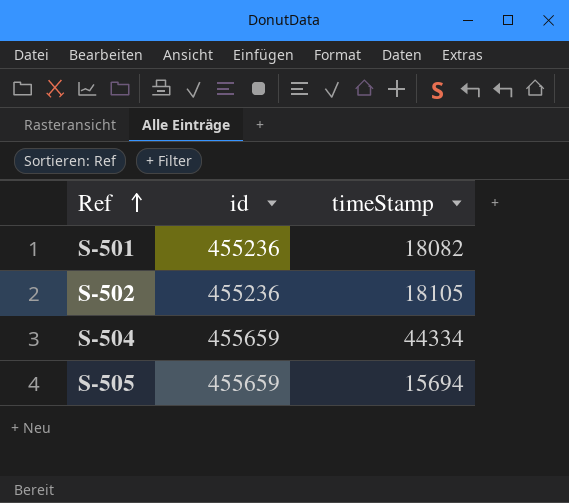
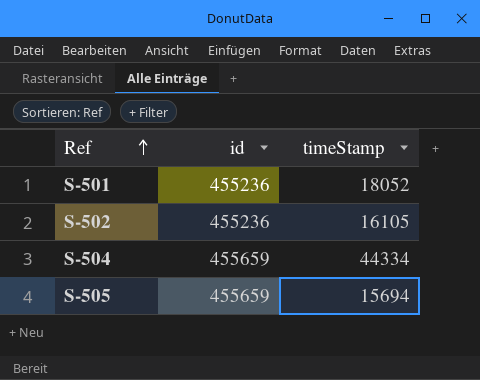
S-501 | timeStamp: 18082 -> 18052
S-502 | timeStamp: 18105 -> 16105

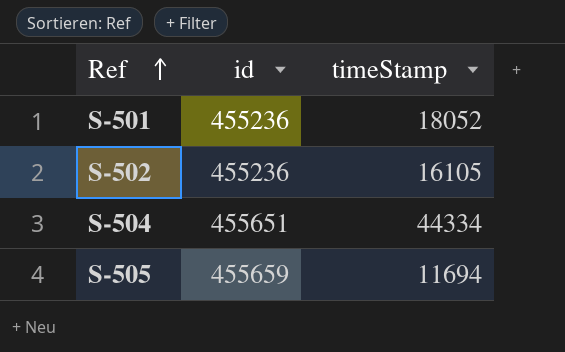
S-504 | id: 455659 -> 455651
S-505 | timeStamp: 15694 -> 11694

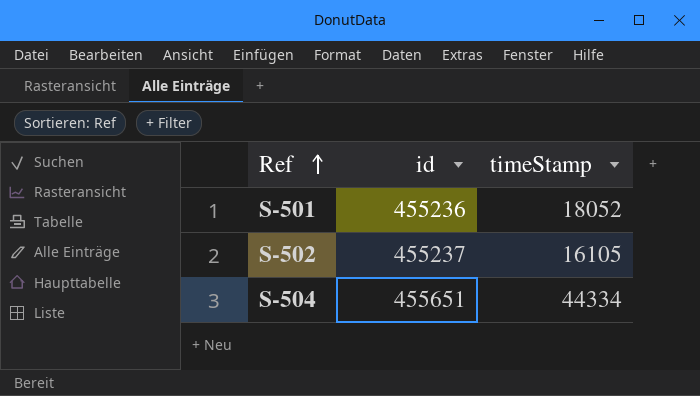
row S-505: 455659 | 11694 -> none
S-502 | id: 455236 -> 455237

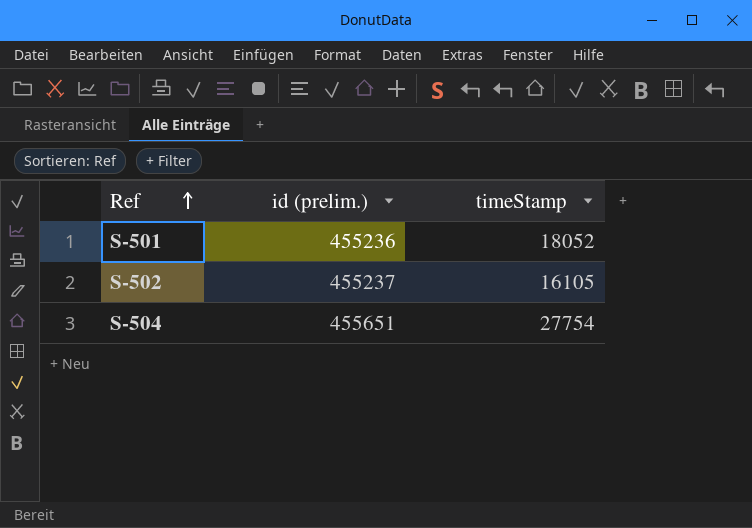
column name: id -> id (prelim.)
S-504 | timeStamp: 44334 -> 27754

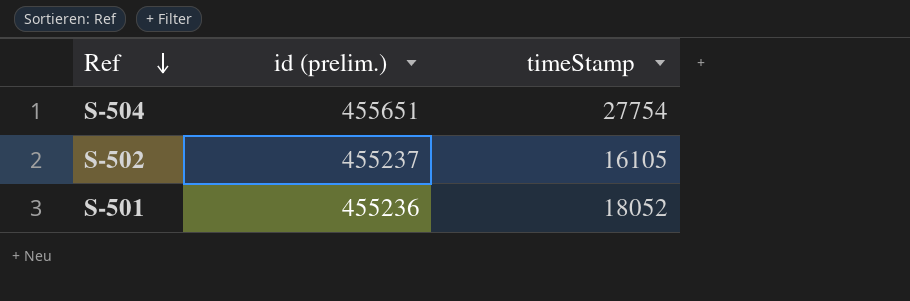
row order: Ref ascending -> Ref descending

